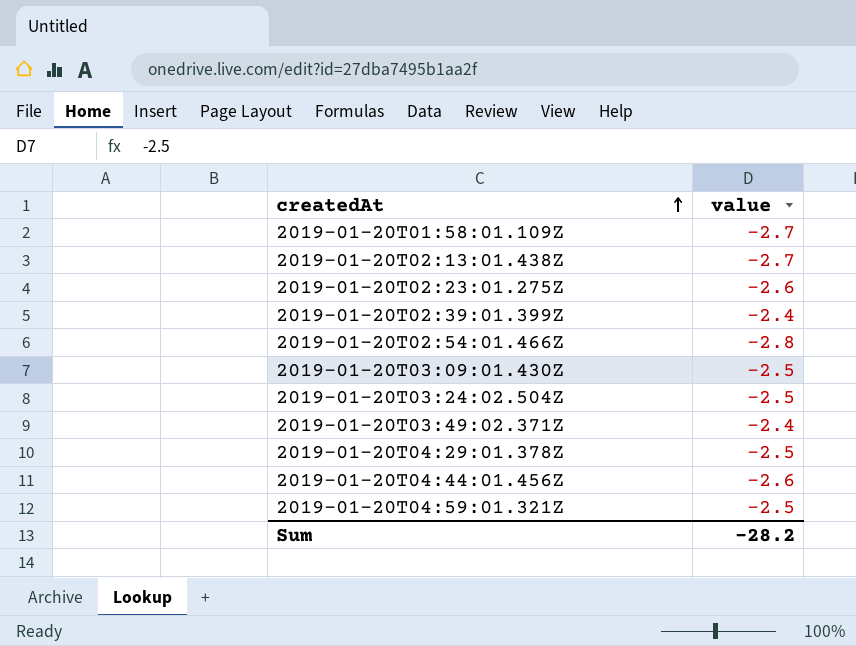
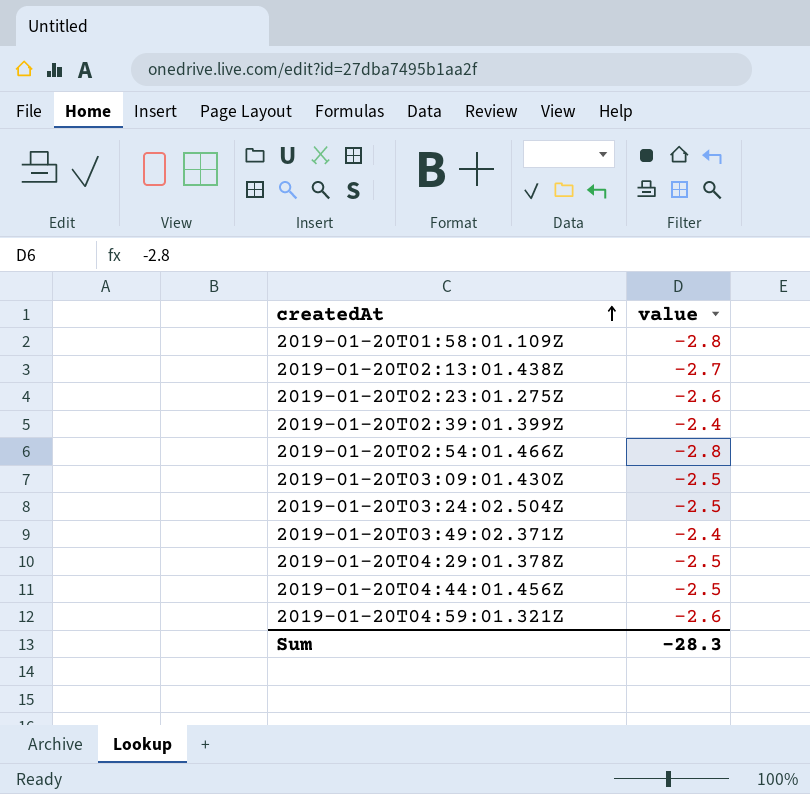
2019-01-20T01:58:01.109Z | value: -2.7 -> -2.8
2019-01-20T04:44:01.456Z | value: -2.6 -> -2.5
2019-01-20T04:59:01.321Z | value: -2.5 -> -2.6
Sum | value: -28.2 -> -28.3

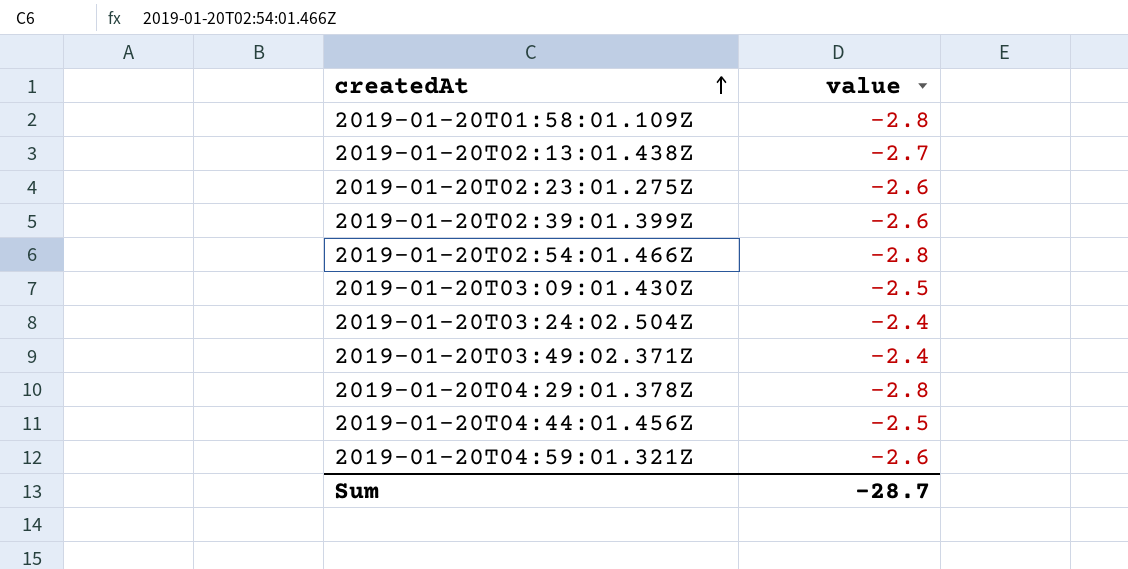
2019-01-20T02:39:01.399Z | value: -2.4 -> -2.6
2019-01-20T03:24:02.504Z | value: -2.5 -> -2.4
2019-01-20T04:29:01.378Z | value: -2.5 -> -2.8
Sum | value: -28.3 -> -28.7

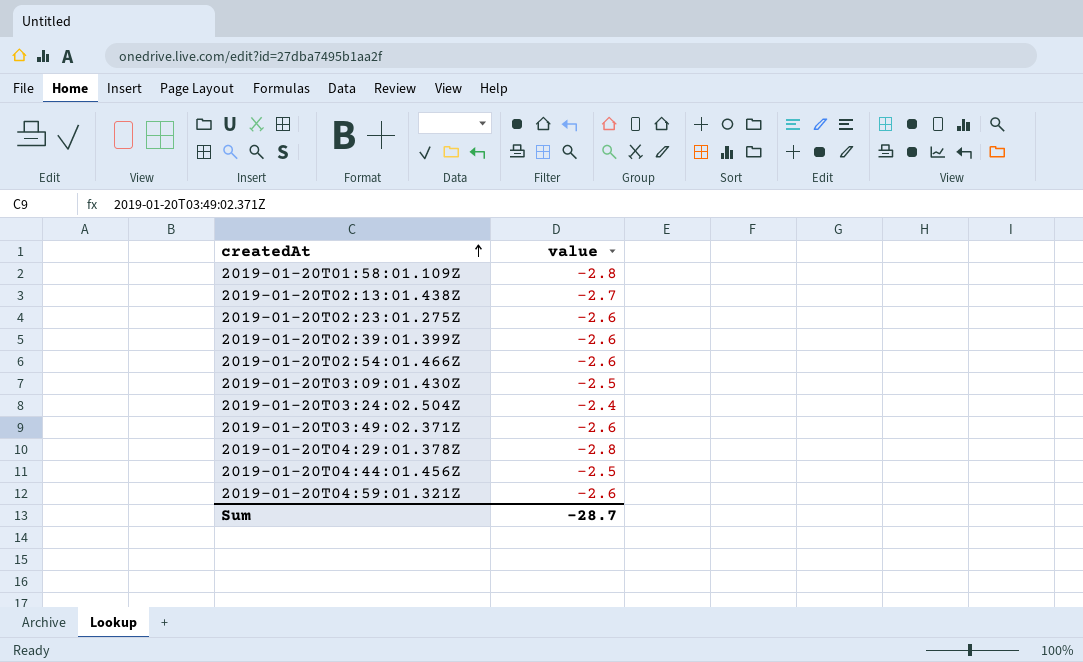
2019-01-20T02:54:01.466Z | value: -2.8 -> -2.6
2019-01-20T03:49:02.371Z | value: -2.4 -> -2.6

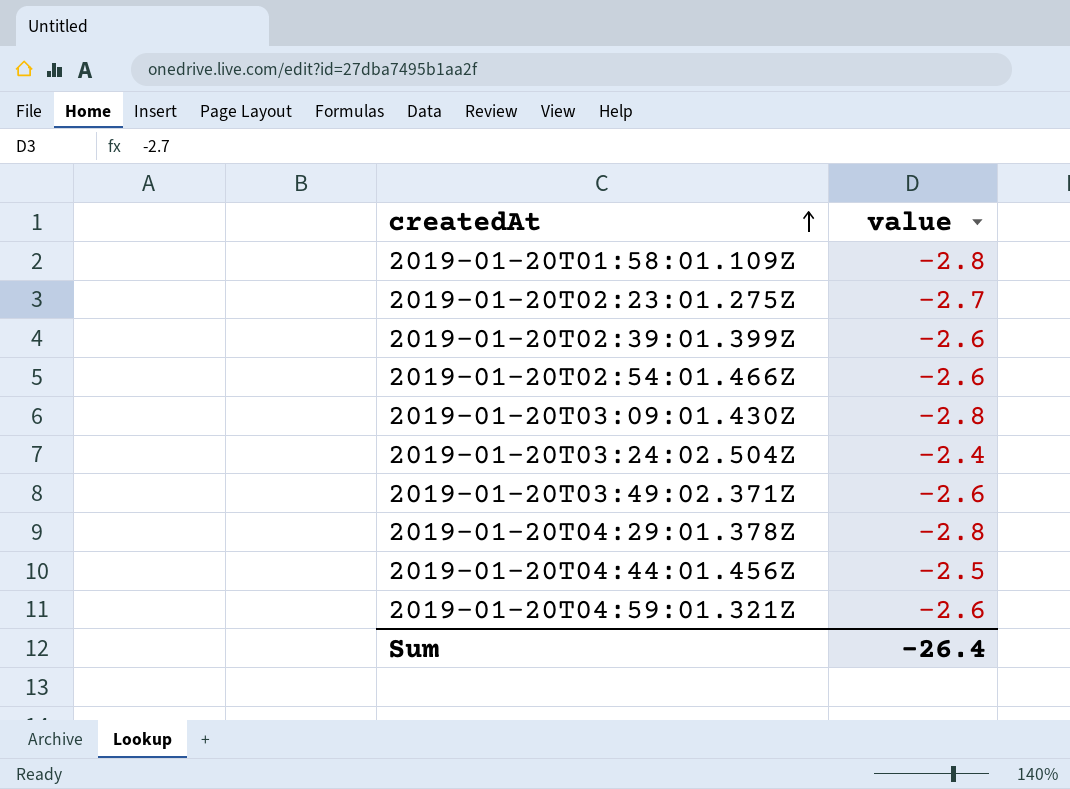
row 2019-01-20T02:13:01.438Z: -2.7 -> none
2019-01-20T02:23:01.275Z | value: -2.6 -> -2.7
2019-01-20T03:09:01.430Z | value: -2.5 -> -2.8
Sum | value: -28.7 -> -26.4

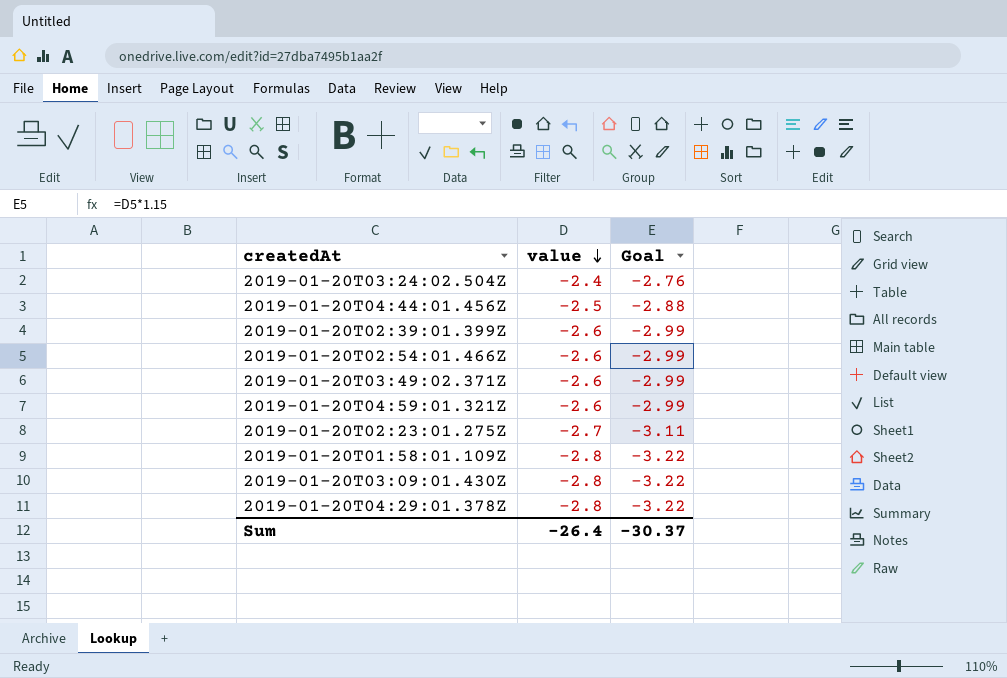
row order: createdAt ascending -> value descending
column Goal | formula: none -> [value] * 1.15

